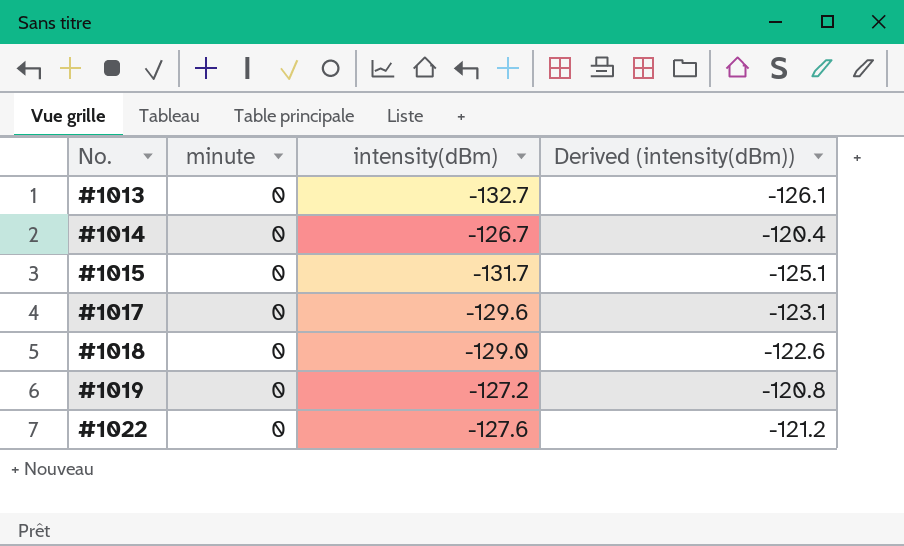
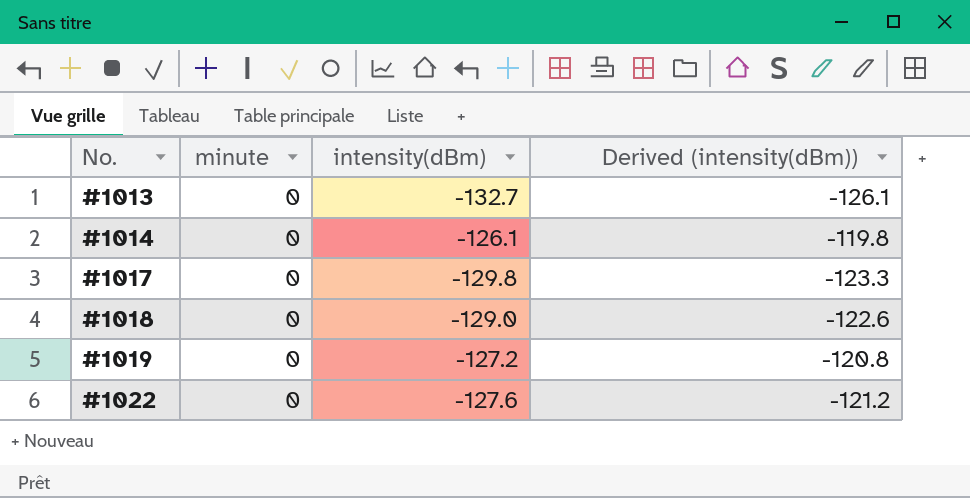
row #1015: 0 | -131.7 | -125.1 -> none
#1014 | intensity(dBm): -126.7 -> -126.1
#1014 | Derived (intensity(dBm)): -120.4 -> -119.8
#1017 | intensity(dBm): -129.6 -> -129.8
#1017 | Derived (intensity(dBm)): -123.1 -> -123.3

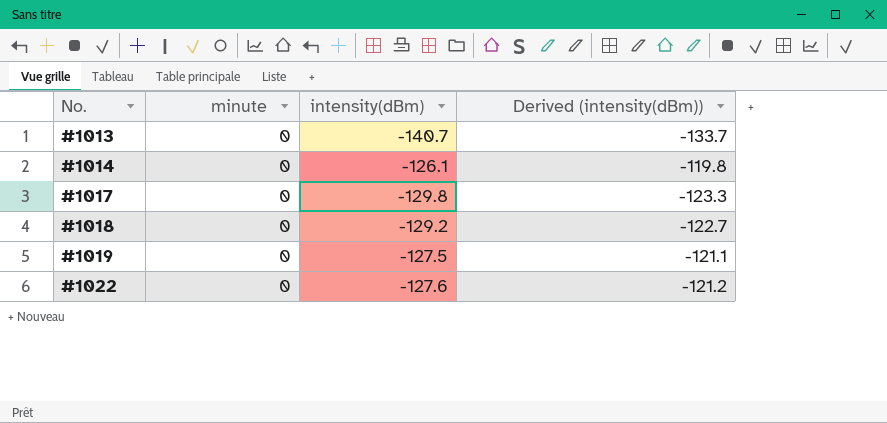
#1013 | intensity(dBm): -132.7 -> -140.7
#1013 | Derived (intensity(dBm)): -126.1 -> -133.7
#1018 | intensity(dBm): -129.0 -> -129.2
#1018 | Derived (intensity(dBm)): -122.6 -> -122.7
#1019 | intensity(dBm): -127.2 -> -127.5
#1019 | Derived (intensity(dBm)): -120.8 -> -121.1

